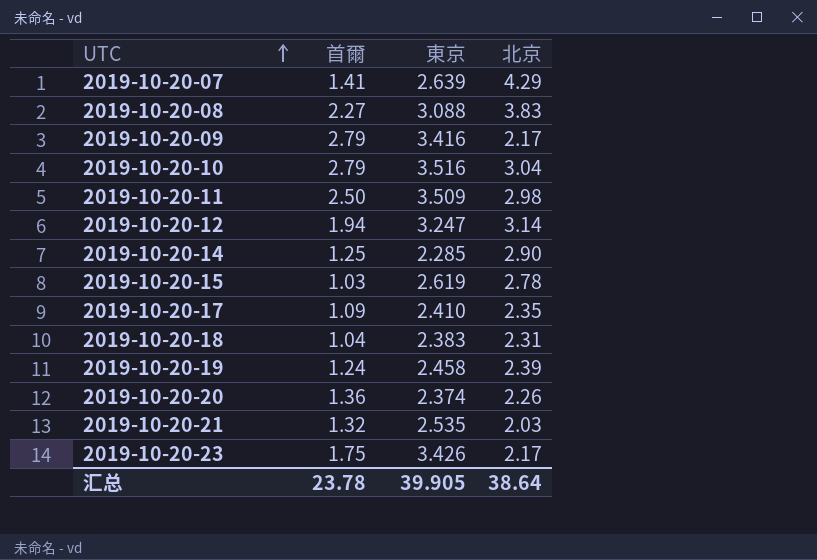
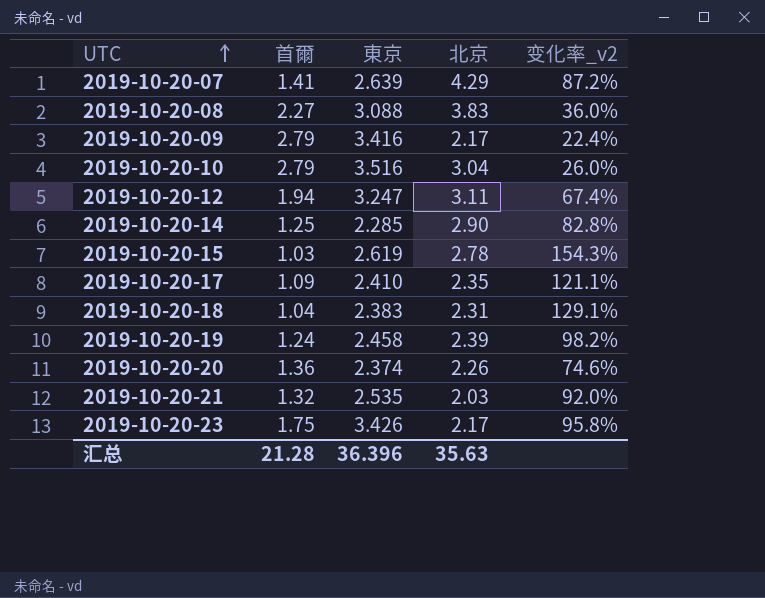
column 变化率_v2 | formula: none -> ([東京] - [首爾]) / [首爾]
row 2019-10-20-11: 2.50 | 3.509 | 2.98 -> none
2019-10-20-12 | 北京: 3.14 -> 3.11
汇总 | 首爾: 23.78 -> 21.28
汇总 | 東京: 39.905 -> 36.396
汇总 | 北京: 38.64 -> 35.63

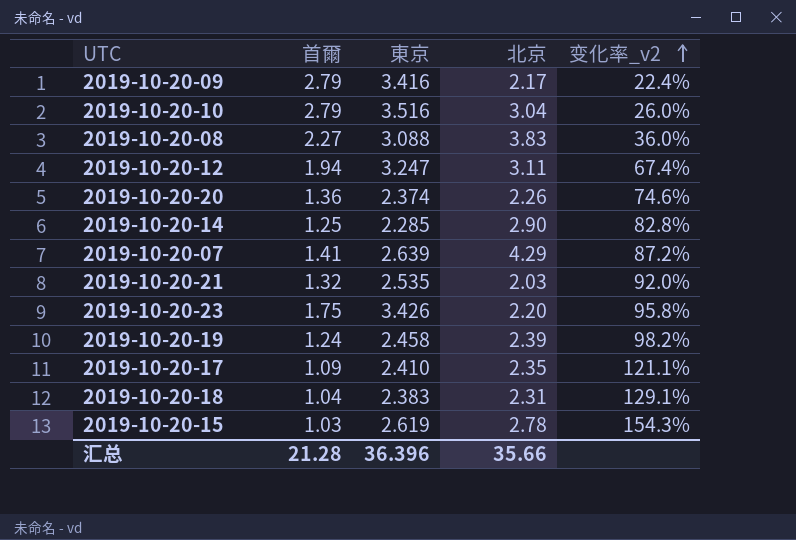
row order: UTC ascending -> 变化率_v2 ascending
2019-10-20-23 | 北京: 2.17 -> 2.20
汇总 | 北京: 35.63 -> 35.66

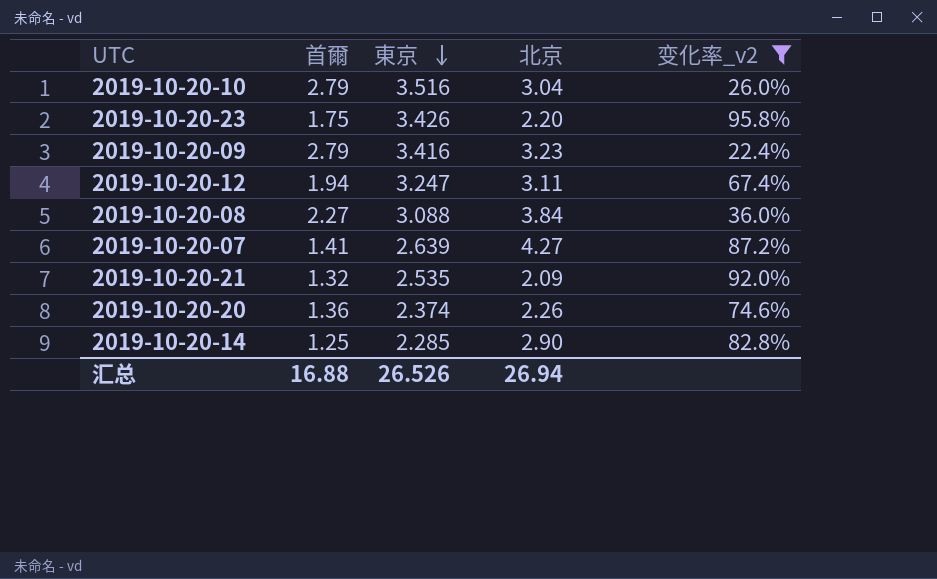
filter: none -> 变化率_v2 <= 95.8%
row order: 变化率_v2 ascending -> 東京 descending
2019-10-20-09 | 北京: 2.17 -> 3.23
2019-10-20-08 | 北京: 3.83 -> 3.84
2019-10-20-07 | 北京: 4.29 -> 4.27
2019-10-20-21 | 北京: 2.03 -> 2.09
汇总 | 首爾: 21.28 -> 16.88
汇总 | 東京: 36.396 -> 26.526
汇总 | 北京: 35.66 -> 26.94

